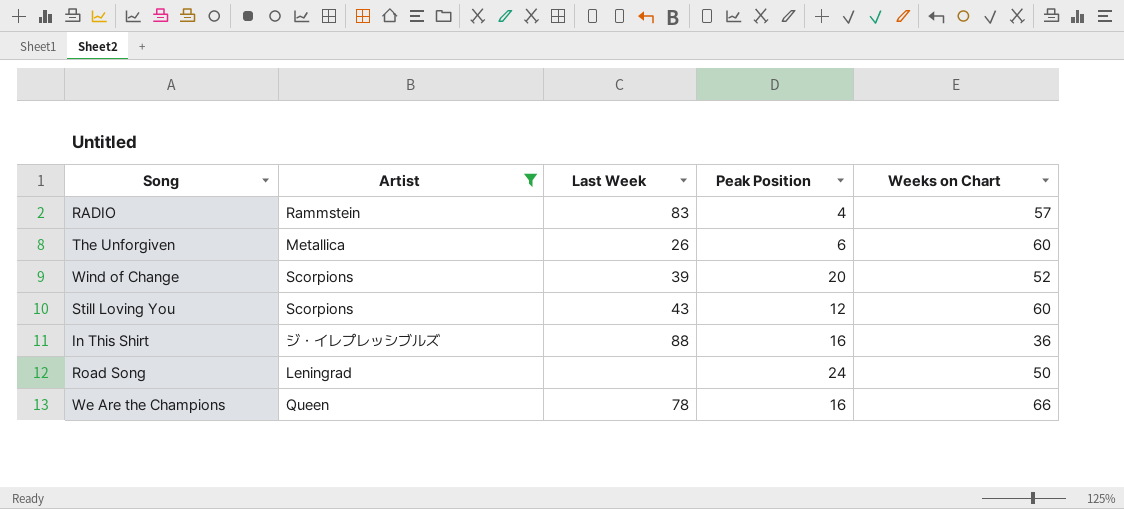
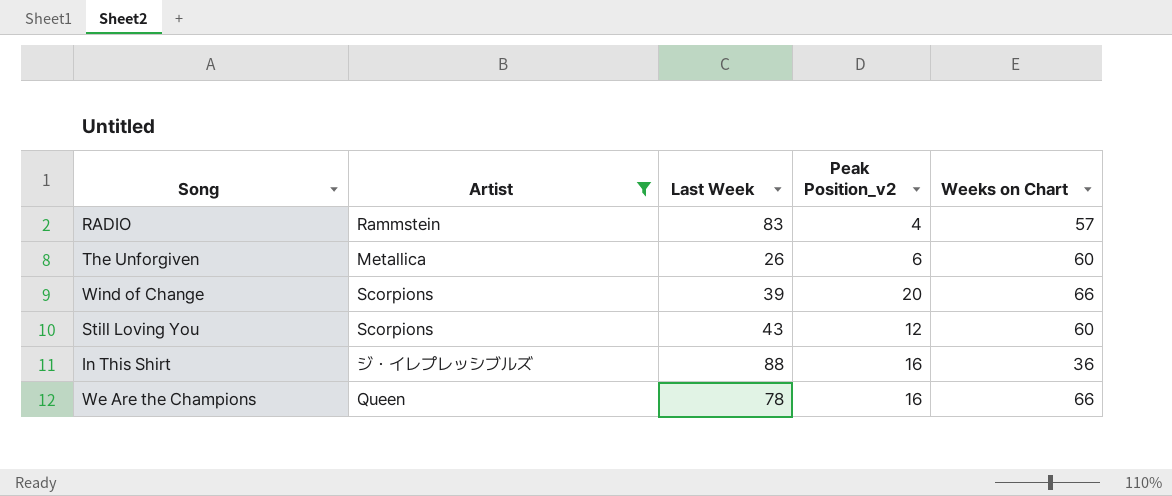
column name: Peak Position -> Peak Position_v2
row Road Song: Leningrad | none | 24 | 50 -> none
Wind of Change | Weeks on Chart: 52 -> 66

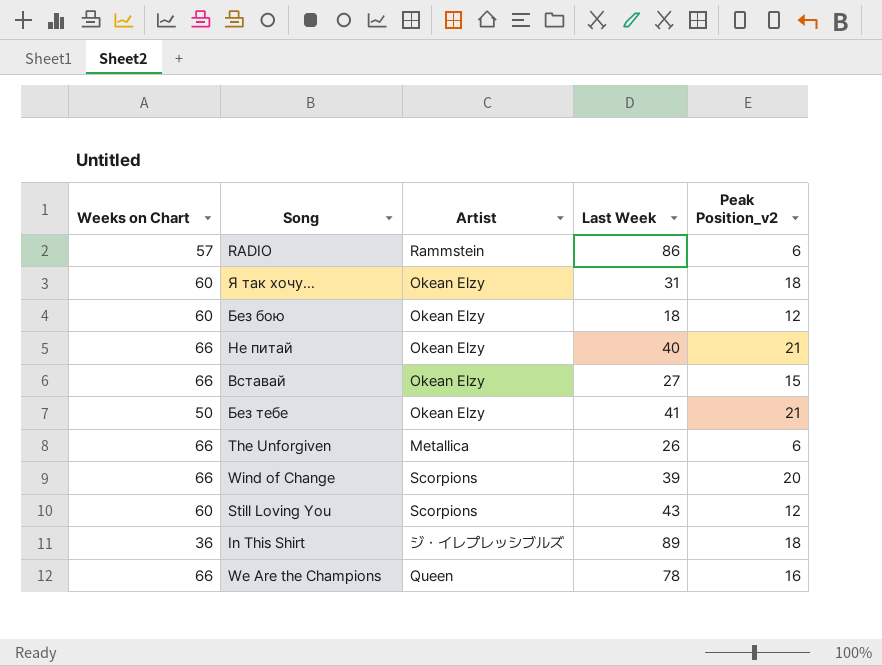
filter: Artist != Okean Elzy -> none
column Weeks on Chart | position: 5 -> 1
RADIO | Last Week: 83 -> 86
RADIO | Peak Position_v2: 4 -> 6
The Unforgiven | Weeks on Chart: 60 -> 66
In This Shirt | Last Week: 88 -> 89
In This Shirt | Peak Position_v2: 16 -> 18

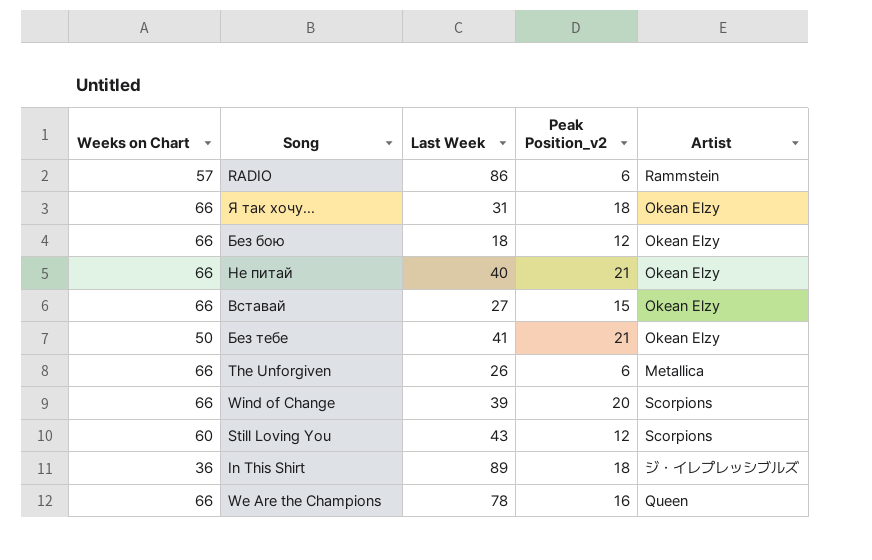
column Artist | position: 3 -> 5
Я так хочу... | Weeks on Chart: 60 -> 66
Без бою | Weeks on Chart: 60 -> 66

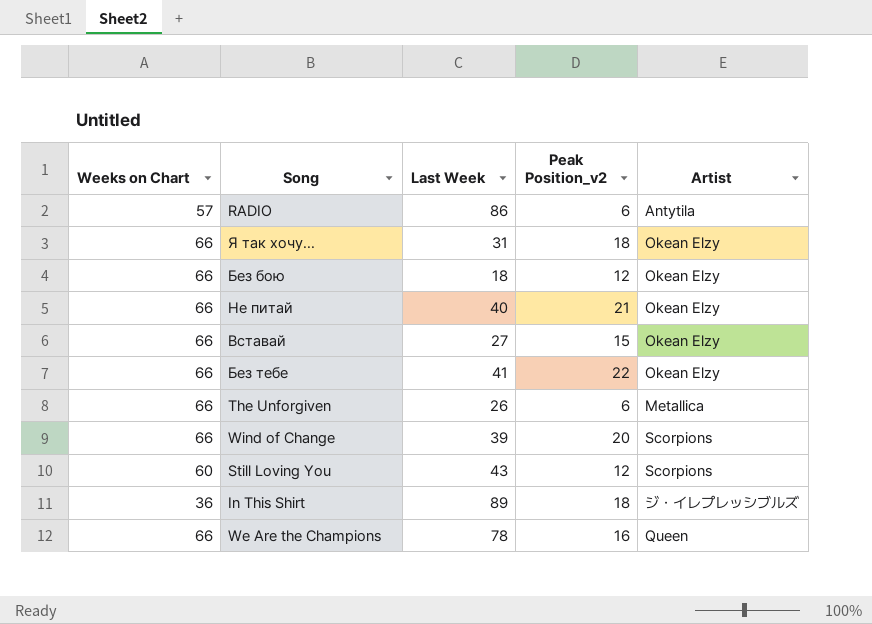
RADIO | Artist: Rammstein -> Antytila
Без тебе | Weeks on Chart: 50 -> 66
Без тебе | Peak Position_v2: 21 -> 22

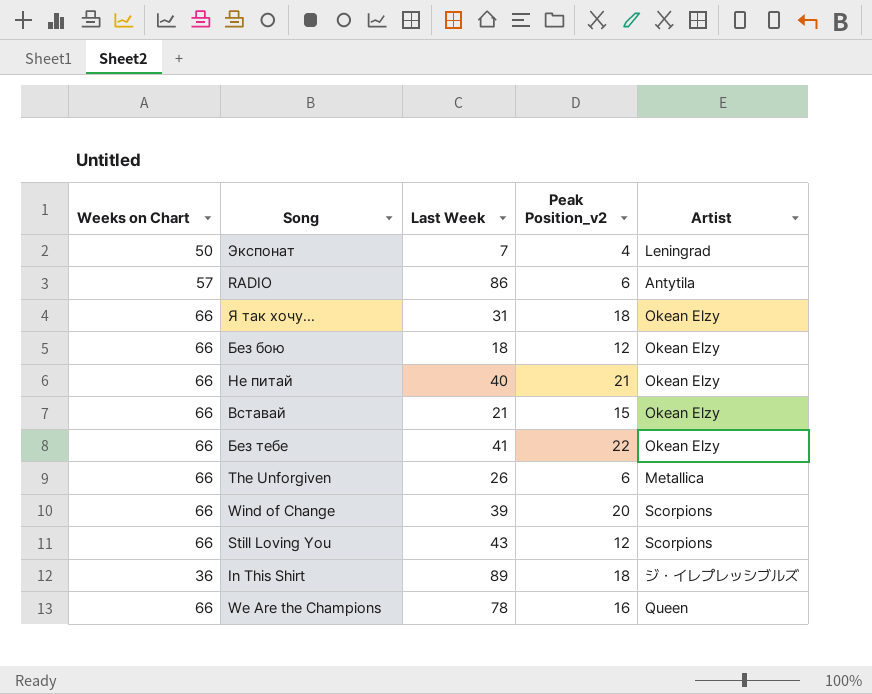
row Экспонат: none -> 50 | 7 | 4 | Leningrad
Вставай | Last Week: 27 -> 21
Still Loving You | Weeks on Chart: 60 -> 66

